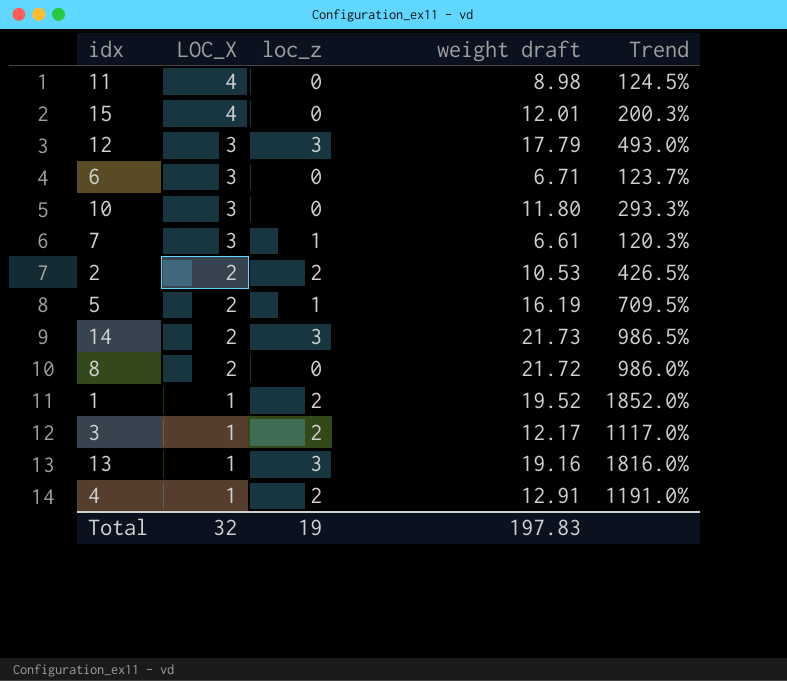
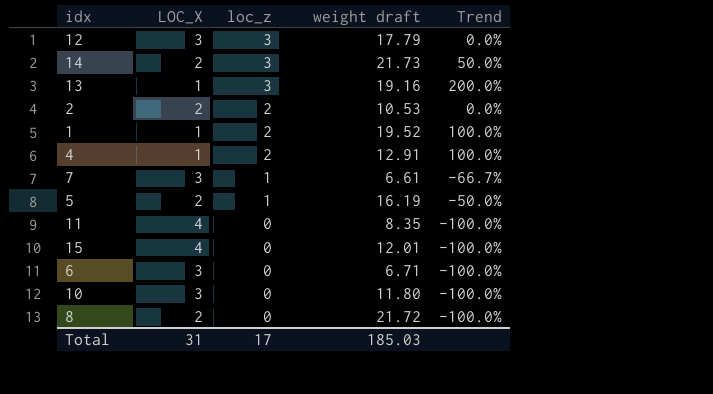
row order: LOC_X descending -> loc_z descending
column Trend | formula: ([weight draft] - [LOC_X]) / [LOC_X] -> ([loc_z] - [LOC_X]) / [LOC_X]
row 3: 1 | 2 | 12.17 | 1117.0% -> none
11 | weight draft: 8.98 -> 8.35
Total | LOC_X: 32 -> 31
Total | loc_z: 19 -> 17
Total | weight draft: 197.83 -> 185.03

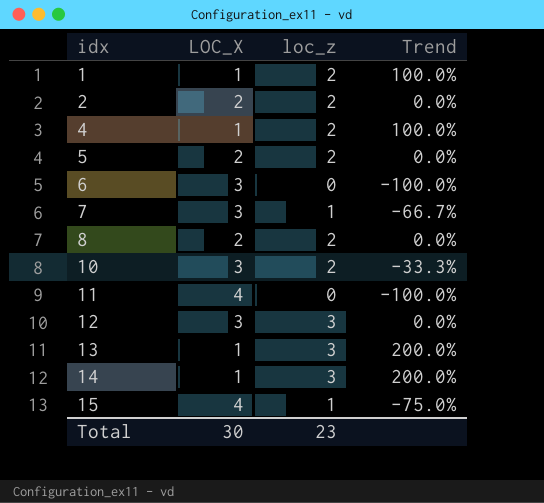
row order: loc_z descending -> idx ascending
column weight draft | position: 4 -> none
5 | loc_z: 1 -> 2
5 | Trend: -50.0% -> 0.0%
8 | loc_z: 0 -> 2
8 | Trend: -100.0% -> 0.0%
10 | loc_z: 0 -> 2
10 | Trend: -100.0% -> -33.3%
14 | LOC_X: 2 -> 1
14 | Trend: 50.0% -> 200.0%
15 | loc_z: 0 -> 1
15 | Trend: -100.0% -> -75.0%
Total | LOC_X: 31 -> 30
Total | loc_z: 17 -> 23

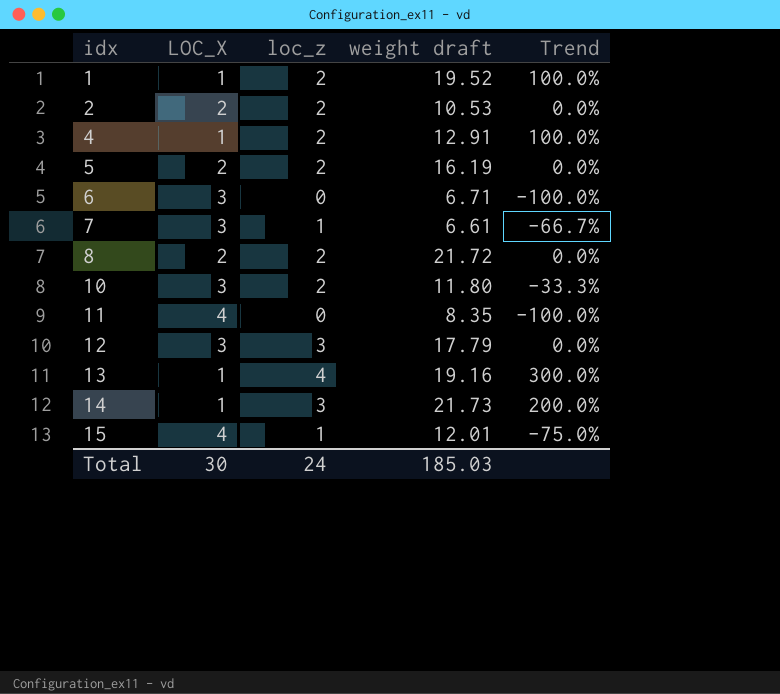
column weight draft | position: none -> 4
13 | loc_z: 3 -> 4
13 | Trend: 200.0% -> 300.0%
Total | loc_z: 23 -> 24

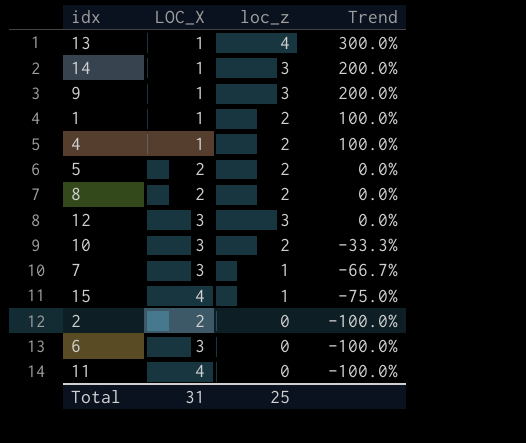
row order: idx ascending -> Trend descending
column weight draft | position: 4 -> none
row 9: none -> 1 | 3 | 200.0%
2 | loc_z: 2 -> 0
2 | Trend: 0.0% -> -100.0%
Total | LOC_X: 30 -> 31
Total | loc_z: 24 -> 25

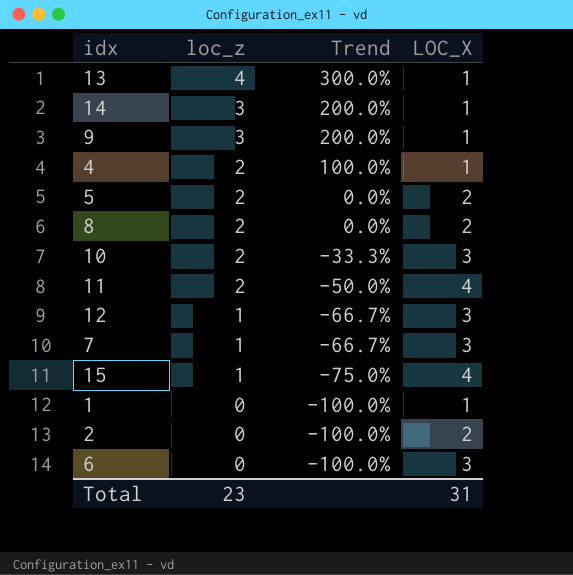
row order: Trend descending -> loc_z descending
column LOC_X | position: 2 -> 4
11 | loc_z: 0 -> 2
11 | Trend: -100.0% -> -50.0%
12 | loc_z: 3 -> 1
12 | Trend: 0.0% -> -66.7%
1 | loc_z: 2 -> 0
1 | Trend: 100.0% -> -100.0%
Total | loc_z: 25 -> 23

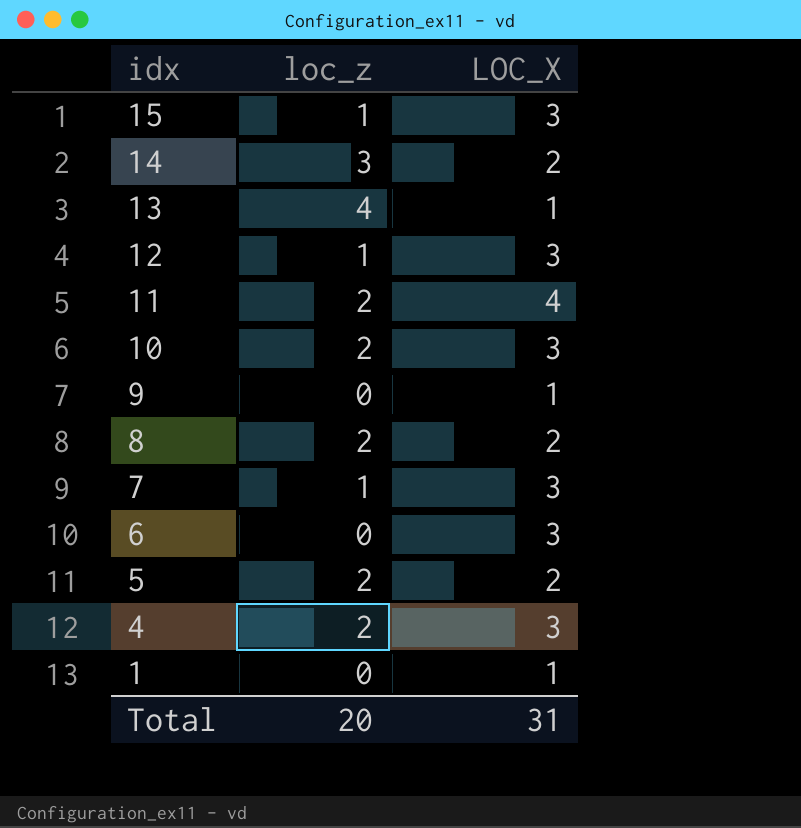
row order: loc_z descending -> idx descending
column Trend | formula: ([loc_z] - [LOC_X]) / [LOC_X] -> none
row 2: 0 | -100.0% | 2 -> none
15 | LOC_X: 4 -> 3
14 | LOC_X: 1 -> 2
9 | loc_z: 3 -> 0
4 | LOC_X: 1 -> 3
Total | loc_z: 23 -> 20

